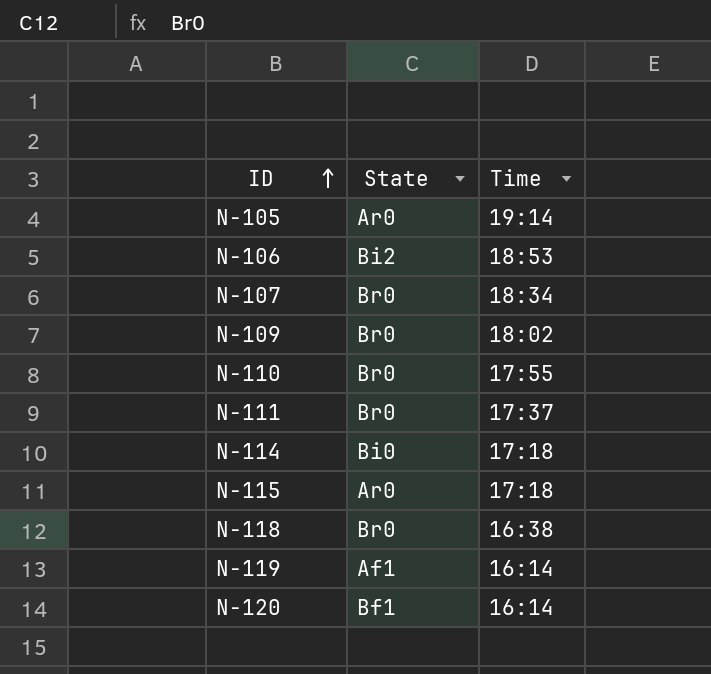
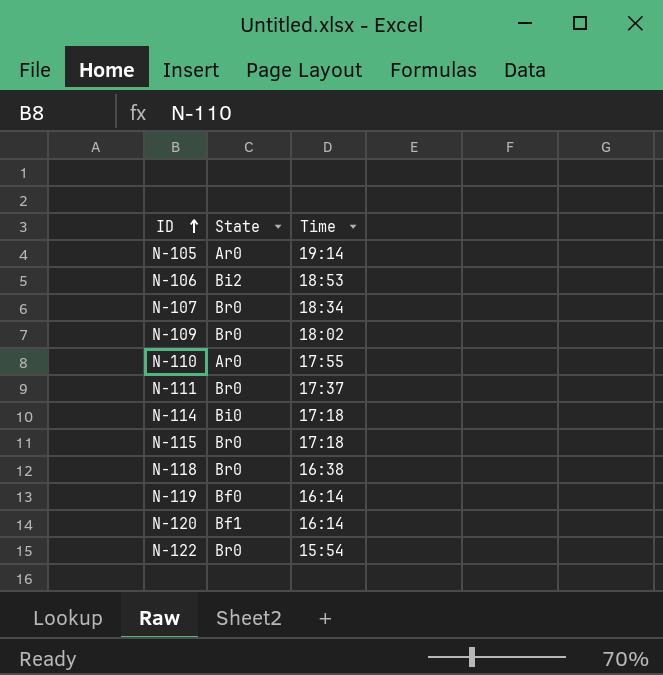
N-110 | State: Br0 -> Ar0
N-115 | State: Ar0 -> Br0
N-119 | State: Af1 -> Bf0
row N-122: none -> Br0 | 15:54

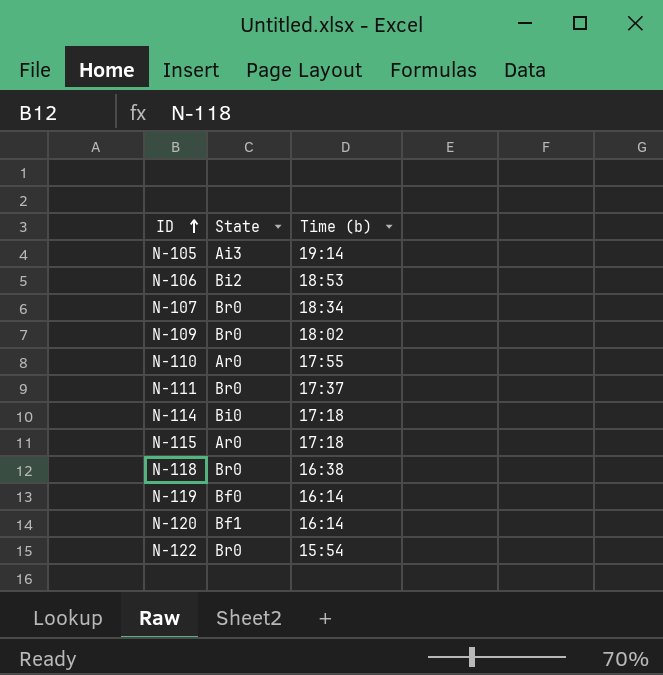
column name: Time -> Time (b)
N-105 | State: Ar0 -> Ai3
N-115 | State: Br0 -> Ar0

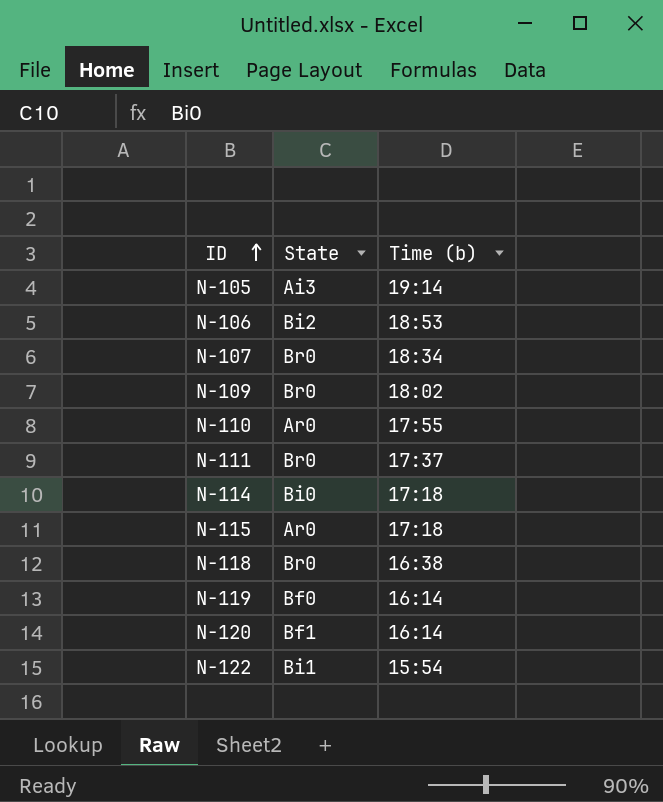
N-122 | State: Br0 -> Bi1

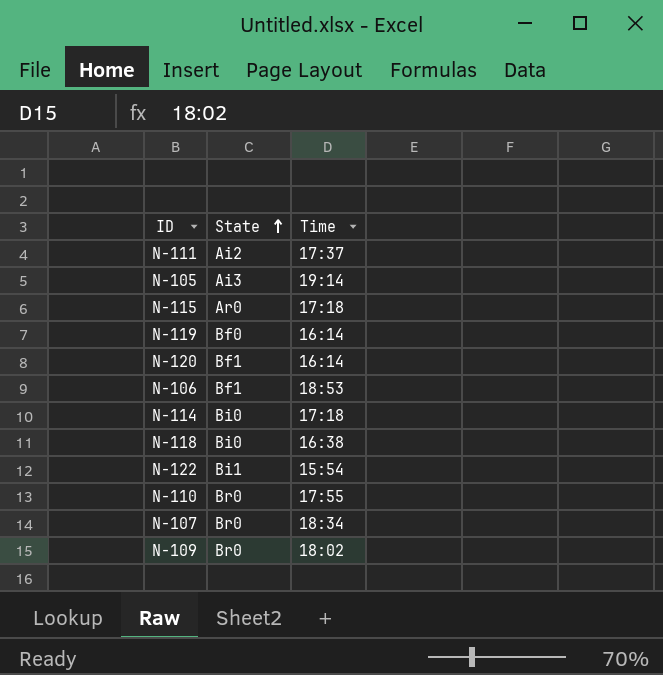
row order: ID ascending -> State ascending
column name: Time (b) -> Time
N-111 | State: Br0 -> Ai2
N-106 | State: Bi2 -> Bf1
N-118 | State: Br0 -> Bi0
N-110 | State: Ar0 -> Br0

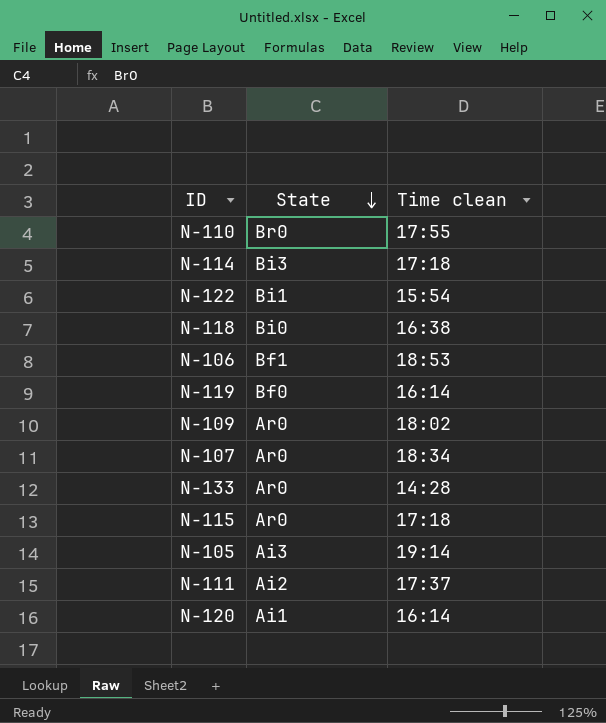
row order: State ascending -> State descending
column name: Time -> Time clean
N-114 | State: Bi0 -> Bi3
N-109 | State: Br0 -> Ar0
N-107 | State: Br0 -> Ar0
row N-133: none -> Ar0 | 14:28
N-120 | State: Bf1 -> Ai1

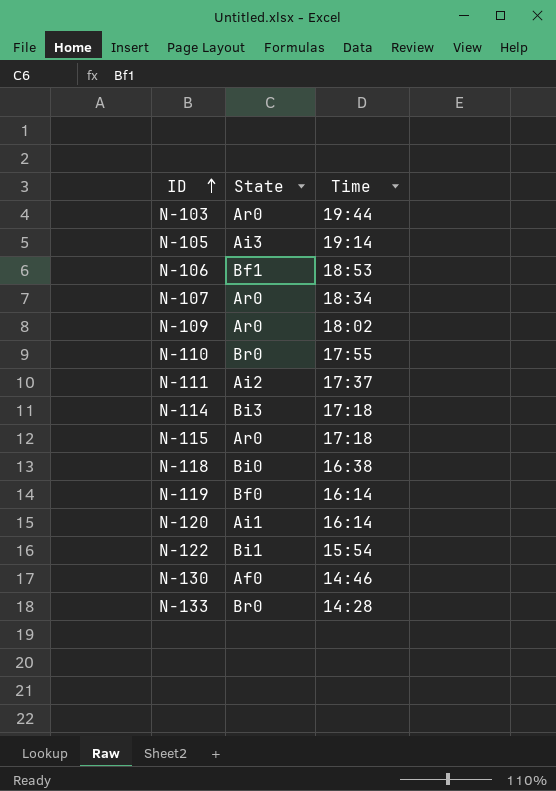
row order: State descending -> ID ascending
column name: Time clean -> Time
row N-103: none -> Ar0 | 19:44
row N-130: none -> Af0 | 14:46
N-133 | State: Ar0 -> Br0

